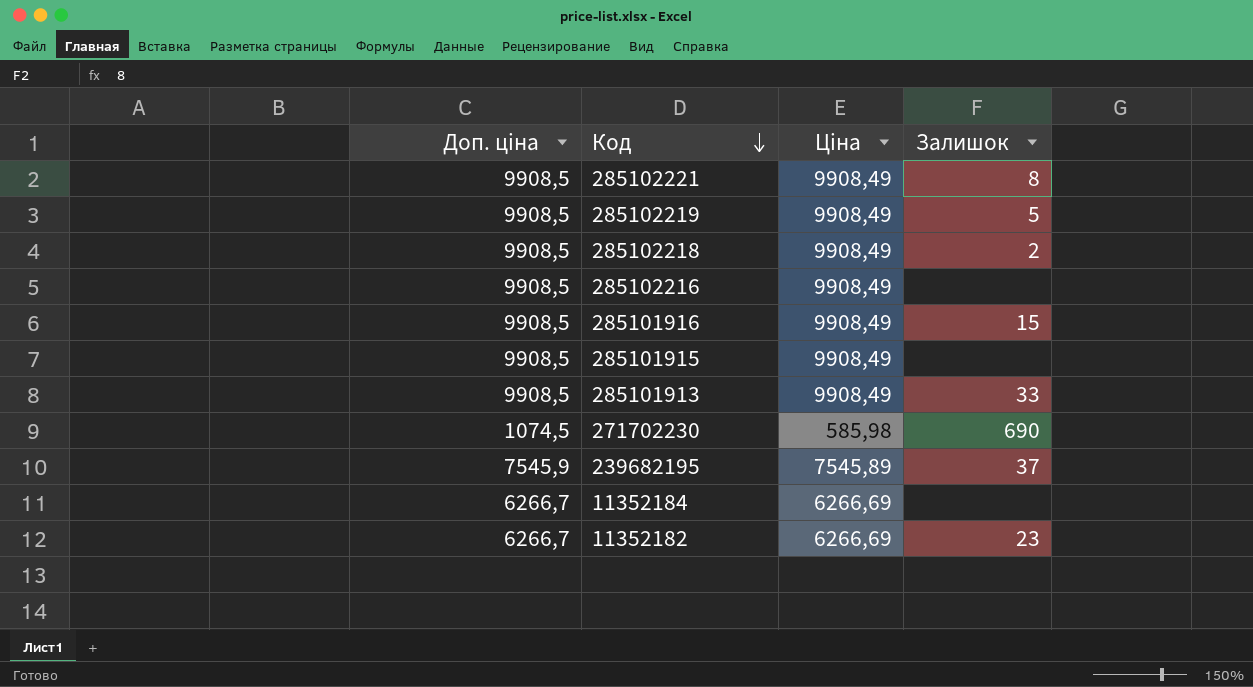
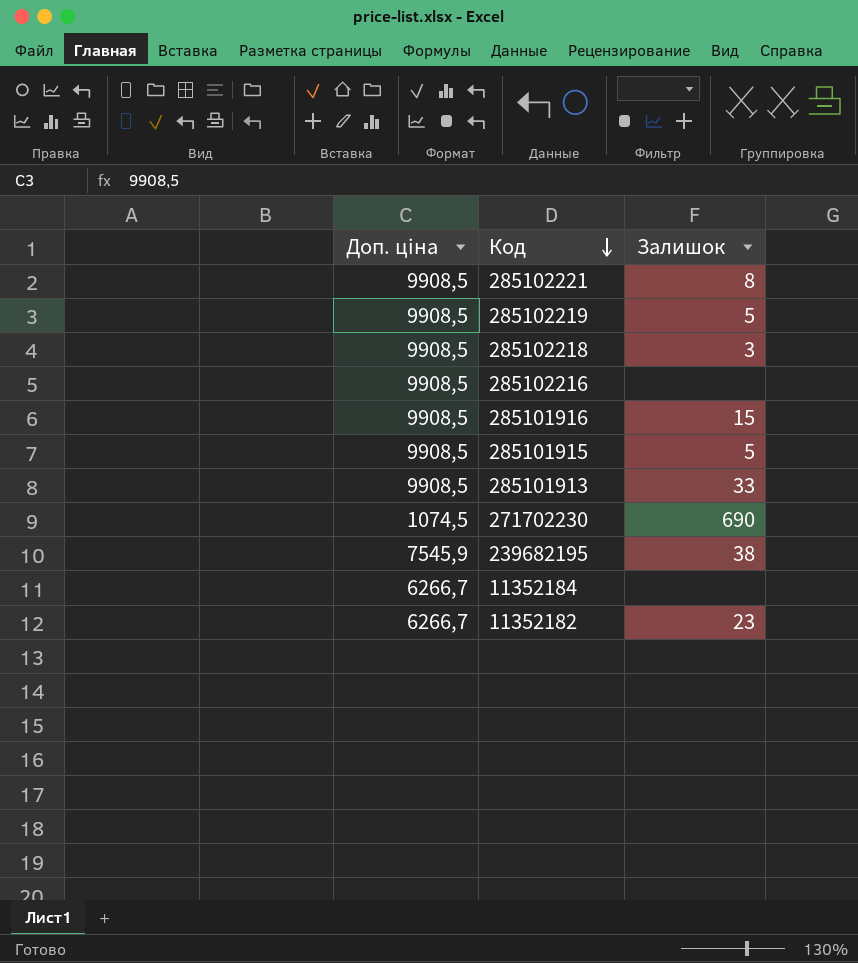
column Ціна | position: 3 -> none
285102218 | Залишок: 2 -> 3
285101915 | Залишок: none -> 5
239682195 | Залишок: 37 -> 38

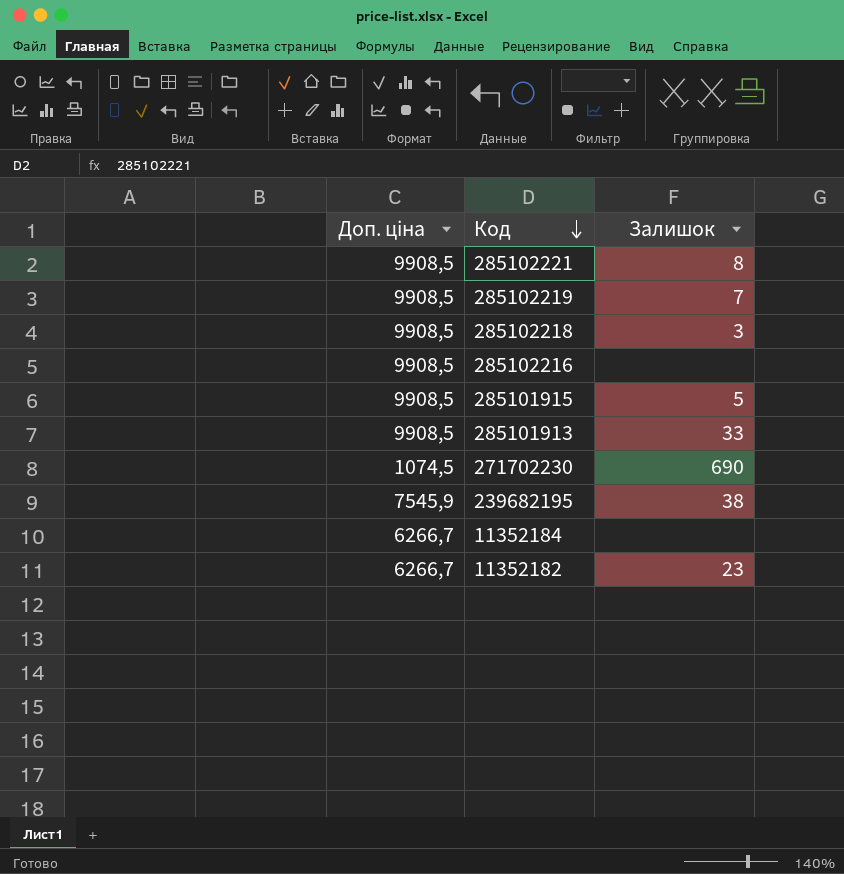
row 285101916: 9908,5 | 15 -> none
285102219 | Залишок: 5 -> 7

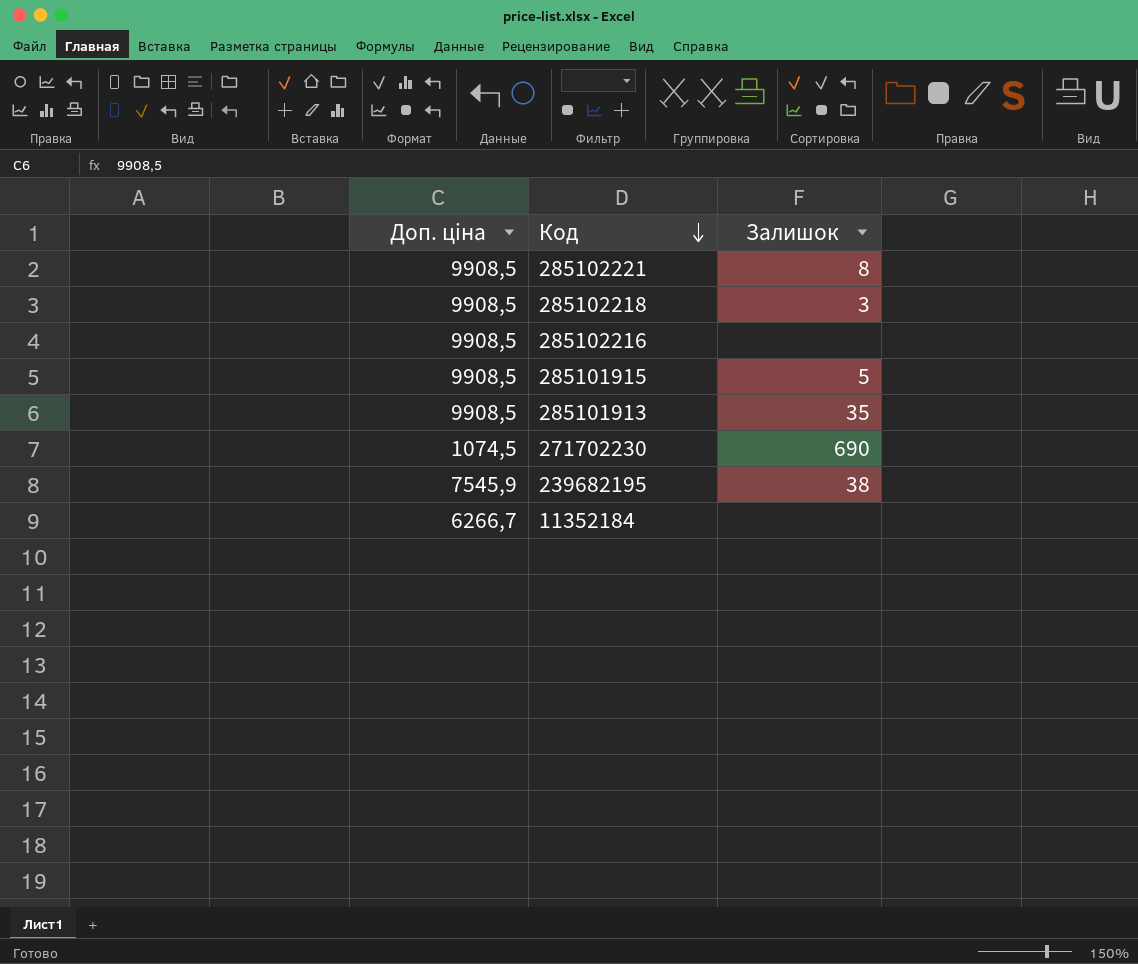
row 285102219: 9908,5 | 7 -> none
row 11352182: 6266,7 | 23 -> none
285101913 | Залишок: 33 -> 35

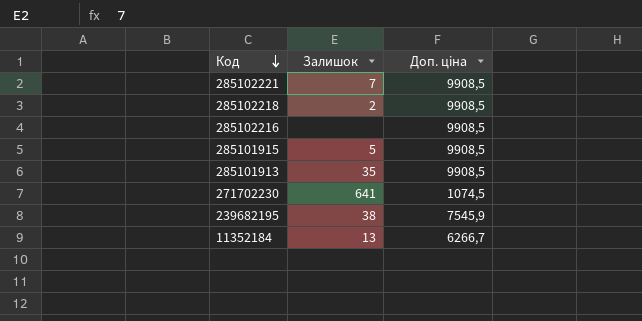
column Доп. ціна | position: 1 -> 3
285102221 | Залишок: 8 -> 7
285102218 | Залишок: 3 -> 2
271702230 | Залишок: 690 -> 641
11352184 | Залишок: none -> 13

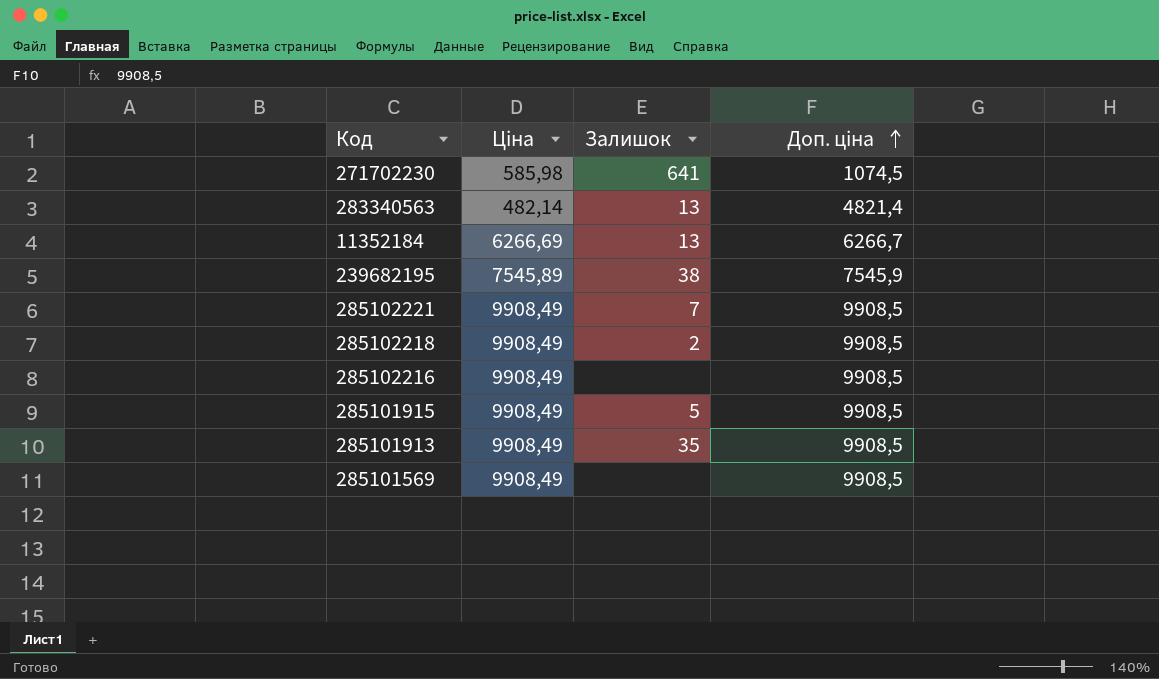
row order: Код descending -> Доп. ціна ascending
column Ціна | position: none -> 2
row 283340563: none -> 482,14 | 13 | 4821,4
row 285101569: none -> 9908,49 | none | 9908,5

